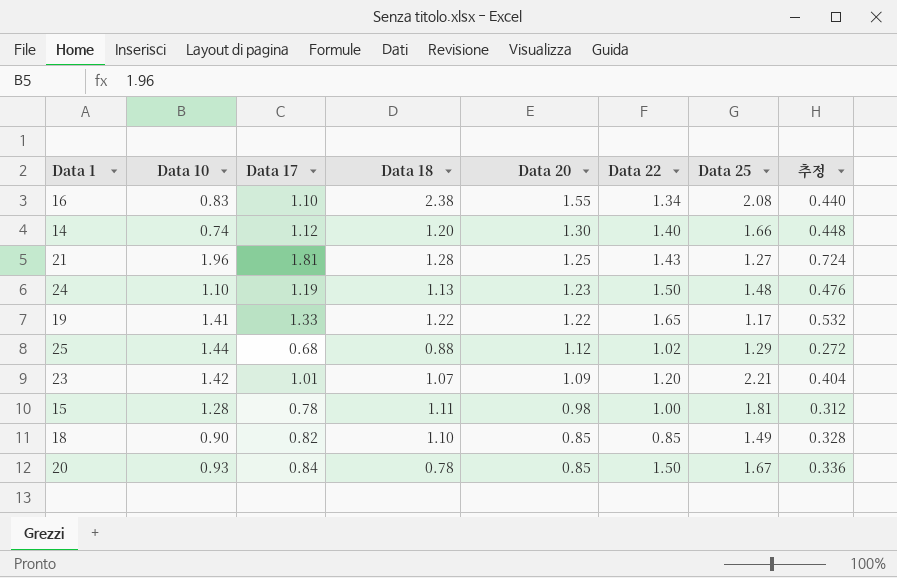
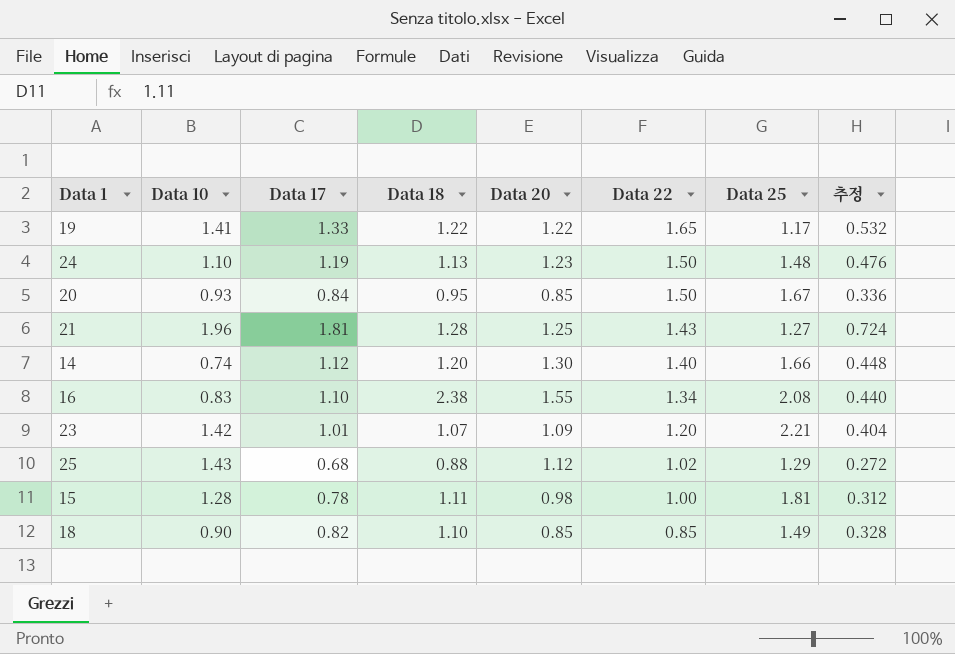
row order: Data 20 descending -> Data 22 descending
20 | Data 18: 0.78 -> 0.95
25 | Data 10: 1.44 -> 1.43

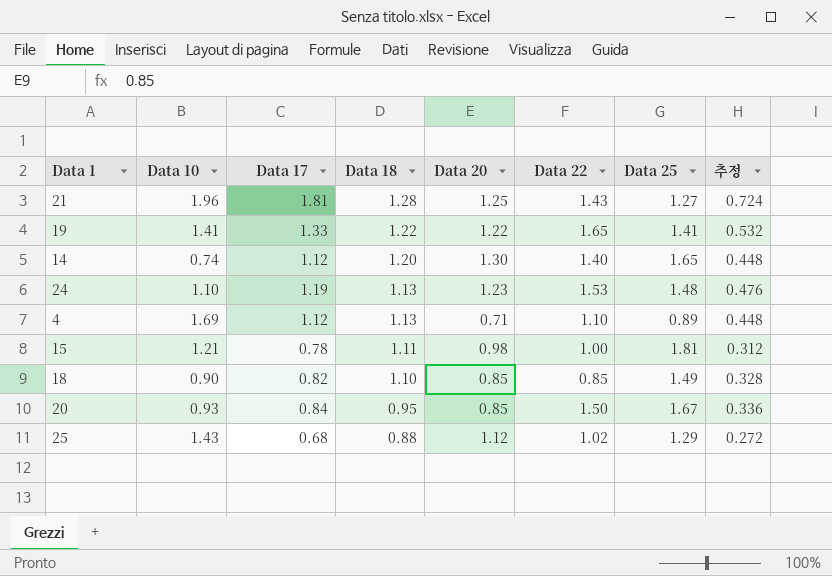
row order: Data 22 descending -> Data 18 descending
row 16: 0.83 | 1.10 | 2.38 | 1.55 | 1.34 | 2.08 | 0.440 -> none
row 23: 1.42 | 1.01 | 1.07 | 1.09 | 1.20 | 2.21 | 0.404 -> none
19 | Data 25: 1.17 -> 1.41
14 | Data 25: 1.66 -> 1.65
24 | Data 22: 1.50 -> 1.53
row 4: none -> 1.69 | 1.12 | 1.13 | 0.71 | 1.10 | 0.89 | 0.448
15 | Data 10: 1.28 -> 1.21

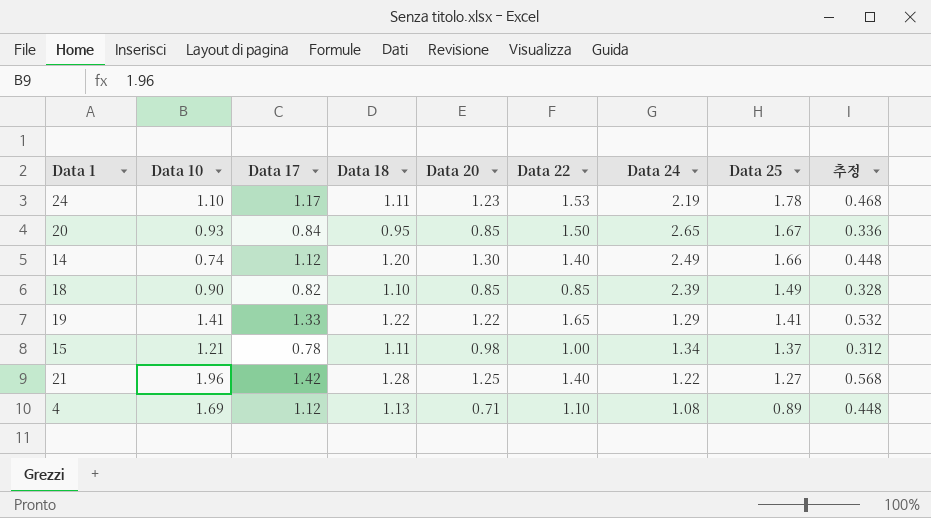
row order: Data 18 descending -> Data 25 descending
column Data 24 | position: none -> 7
row 25: 1.43 | 0.68 | 0.88 | 1.12 | 1.02 | 1.29 | 0.272 -> none
24 | Data 17: 1.19 -> 1.17
24 | Data 18: 1.13 -> 1.11
24 | Data 25: 1.48 -> 1.78
24 | 추정: 0.476 -> 0.468
14 | Data 25: 1.65 -> 1.66
15 | Data 25: 1.81 -> 1.37
21 | Data 17: 1.81 -> 1.42
21 | Data 22: 1.43 -> 1.40
21 | 추정: 0.724 -> 0.568

